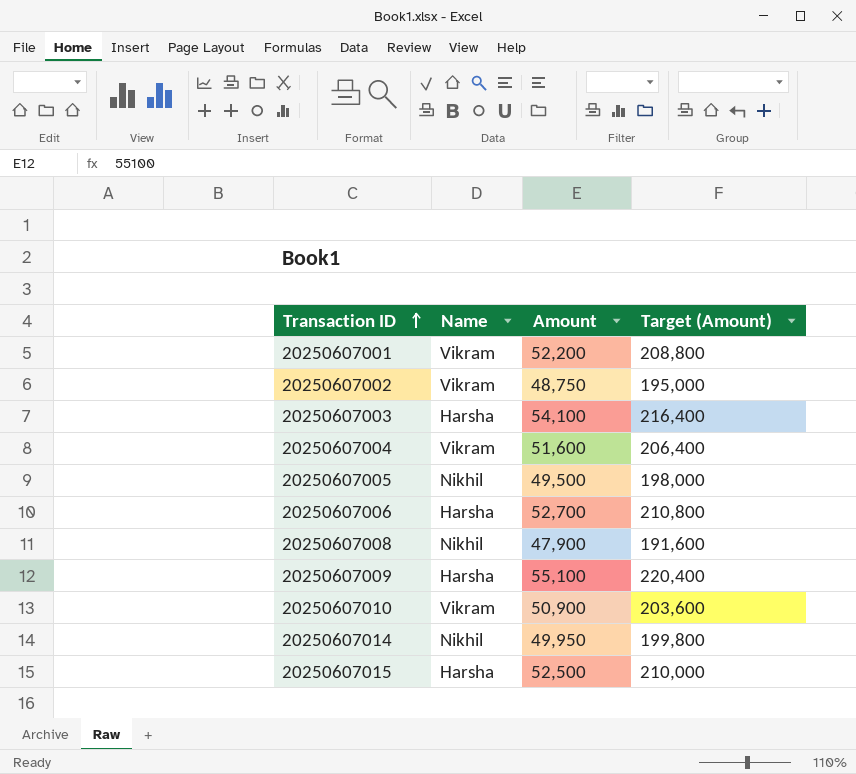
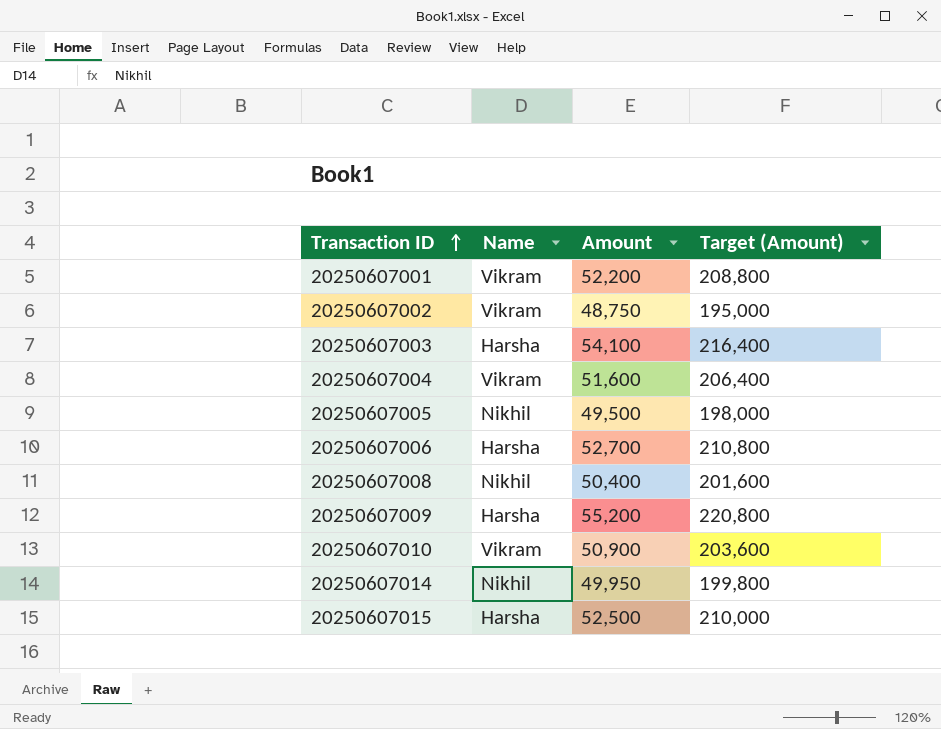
20250607008 | Amount: 47,900 -> 50,400
20250607008 | Target (Amount): 191,600 -> 201,600
20250607009 | Amount: 55,100 -> 55,200
20250607009 | Target (Amount): 220,400 -> 220,800

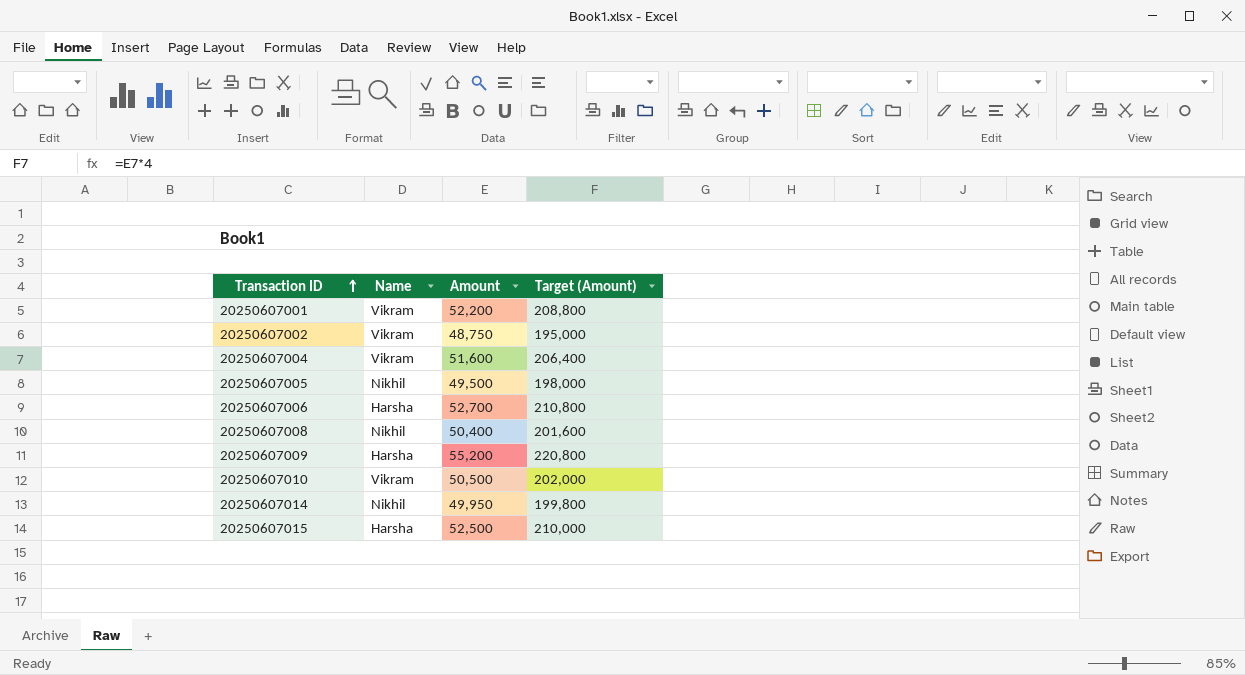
row 20250607003: Harsha | 54,100 | 216,400 -> none
20250607010 | Amount: 50,900 -> 50,500
20250607010 | Target (Amount): 203,600 -> 202,000

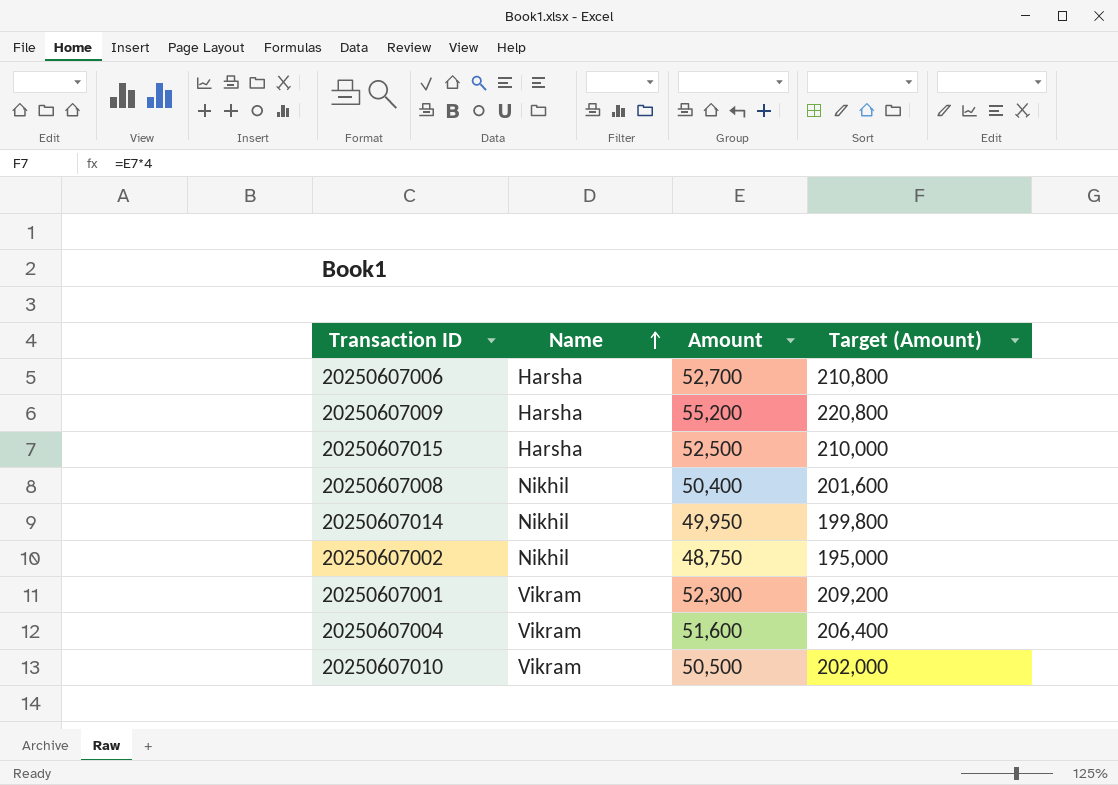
row order: Transaction ID ascending -> Name ascending
row 20250607005: Nikhil | 49,500 | 198,000 -> none
20250607002 | Name: Vikram -> Nikhil
20250607001 | Amount: 52,200 -> 52,300
20250607001 | Target (Amount): 208,800 -> 209,200

